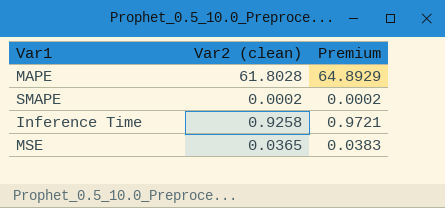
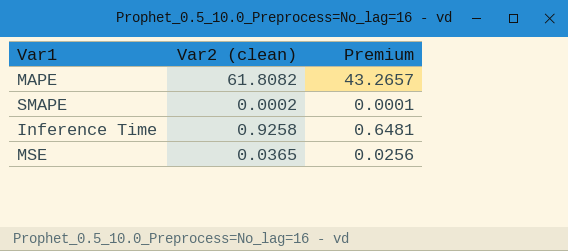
column Premium | formula: [Var2 (clean)] * 1.05 -> [Var2 (clean)] * 0.7
MAPE | Var2 (clean): 61.8028 -> 61.8082

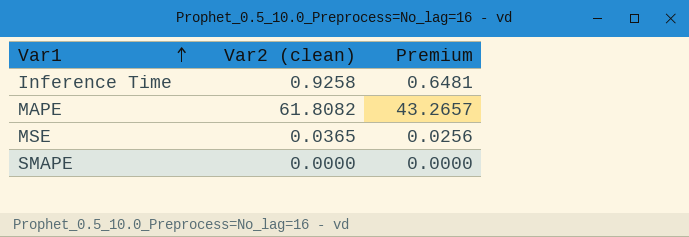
row order: none -> Var1 ascending
SMAPE | Var2 (clean): 0.0002 -> 0.0000
SMAPE | Premium: 0.0001 -> 0.0000

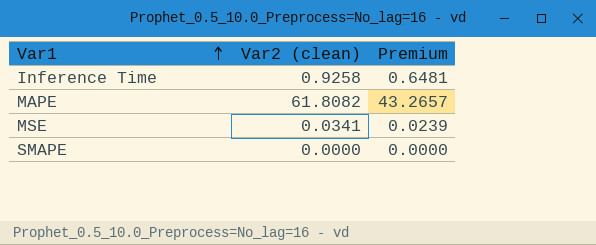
MSE | Var2 (clean): 0.0365 -> 0.0341
MSE | Premium: 0.0256 -> 0.0239

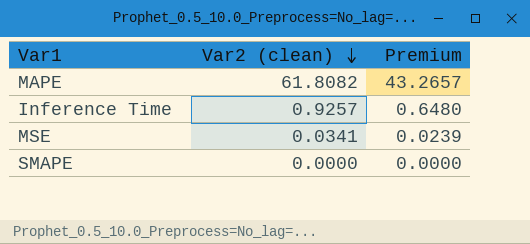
row order: Var1 ascending -> Var2 (clean) descending
Inference Time | Var2 (clean): 0.9258 -> 0.9257
Inference Time | Premium: 0.6481 -> 0.6480

